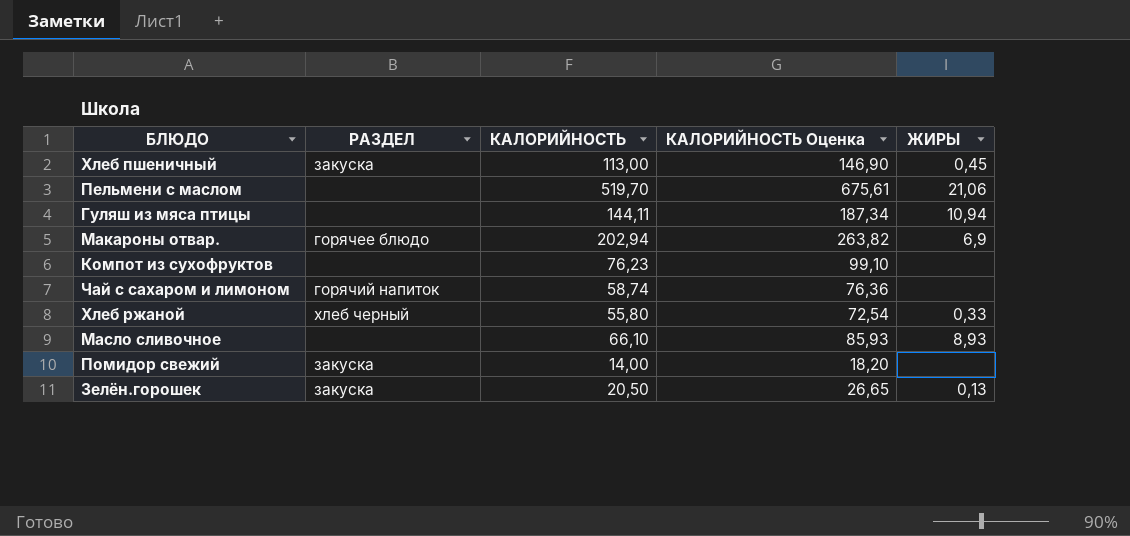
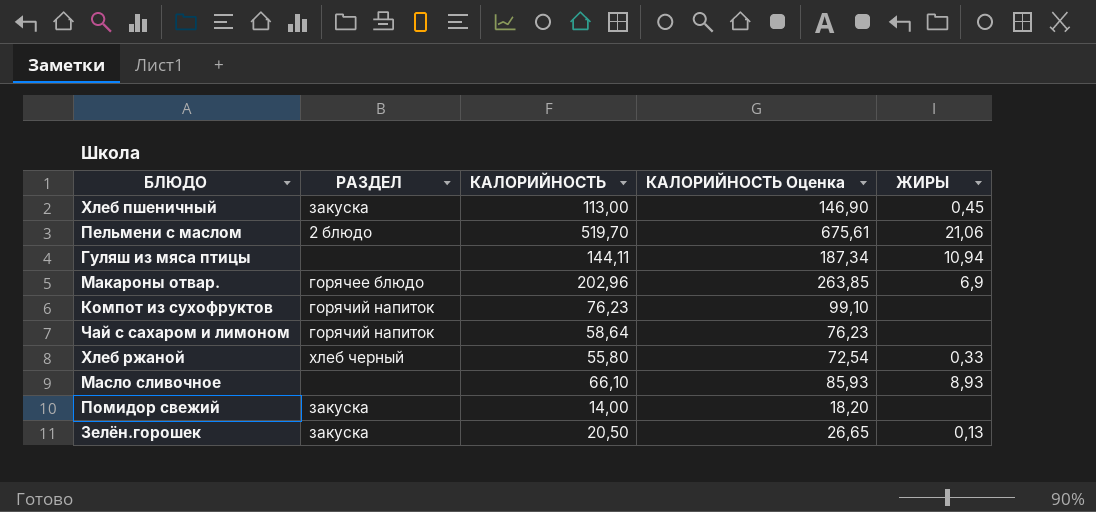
Пельмени с маслом | РАЗДЕЛ: none -> 2 блюдо
Макароны отвар. | КАЛОРИЙНОСТЬ: 202,94 -> 202,96
Макароны отвар. | КАЛОРИЙНОСТЬ Оценка: 263,82 -> 263,85
Компот из сухофруктов | РАЗДЕЛ: none -> горячий напиток
Чай с сахаром и лимоном | КАЛОРИЙНОСТЬ: 58,74 -> 58,64
Чай с сахаром и лимоном | КАЛОРИЙНОСТЬ Оценка: 76,36 -> 76,23

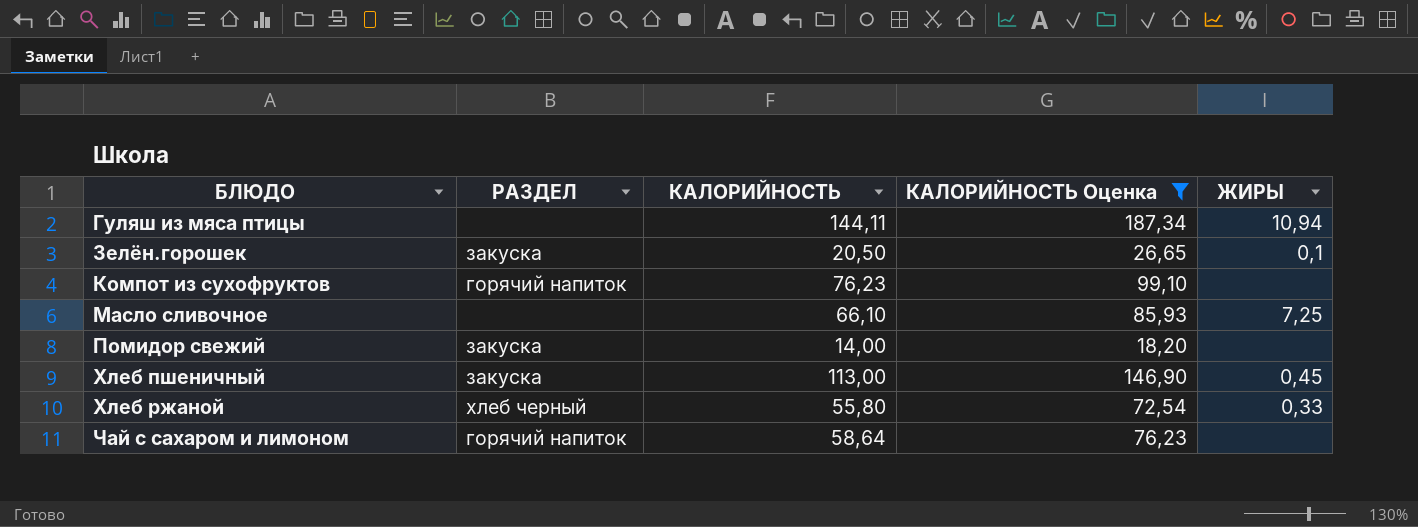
filter: none -> КАЛОРИЙНОСТЬ Оценка <= 187,34
row order: none -> БЛЮДО ascending
Зелён.горошек | ЖИРЫ: 0,13 -> 0,1
Масло сливочное | ЖИРЫ: 8,93 -> 7,25

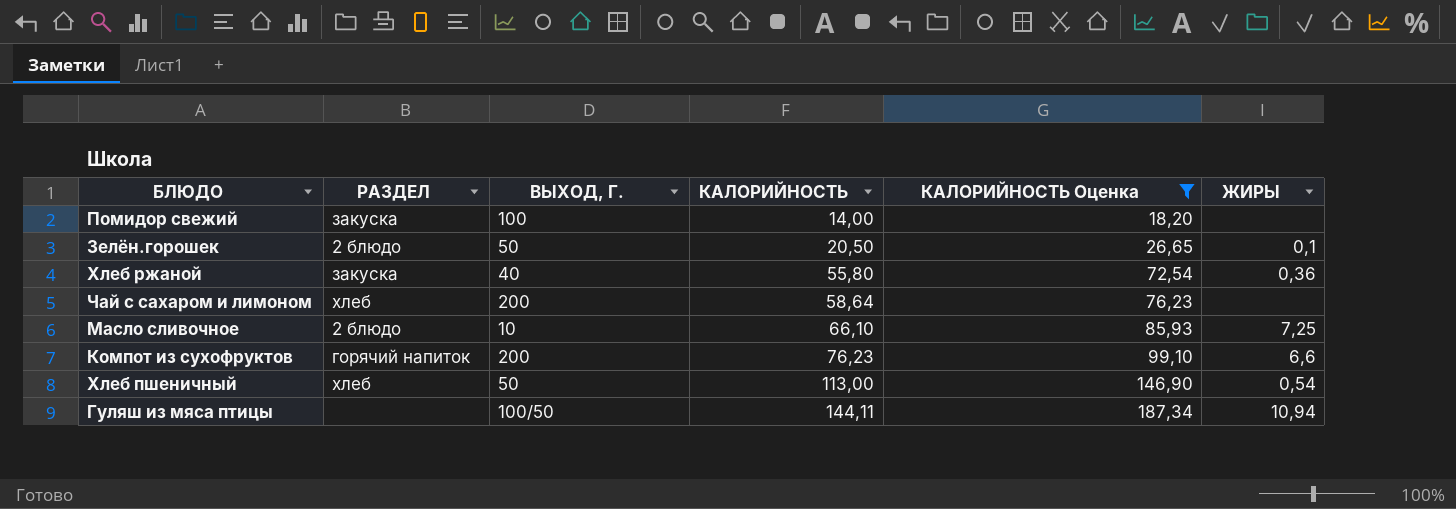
row order: БЛЮДО ascending -> КАЛОРИЙНОСТЬ ascending
column ВЫХОД, Г. | position: none -> 3
Зелён.горошек | РАЗДЕЛ: закуска -> 2 блюдо
Хлеб ржаной | РАЗДЕЛ: хлеб черный -> закуска
Хлеб ржаной | ЖИРЫ: 0,33 -> 0,36
Чай с сахаром и лимоном | РАЗДЕЛ: горячий напиток -> хлеб
Масло сливочное | РАЗДЕЛ: none -> 2 блюдо
Компот из сухофруктов | ЖИРЫ: none -> 6,6
Хлеб пшеничный | РАЗДЕЛ: закуска -> хлеб
Хлеб пшеничный | ЖИРЫ: 0,45 -> 0,54

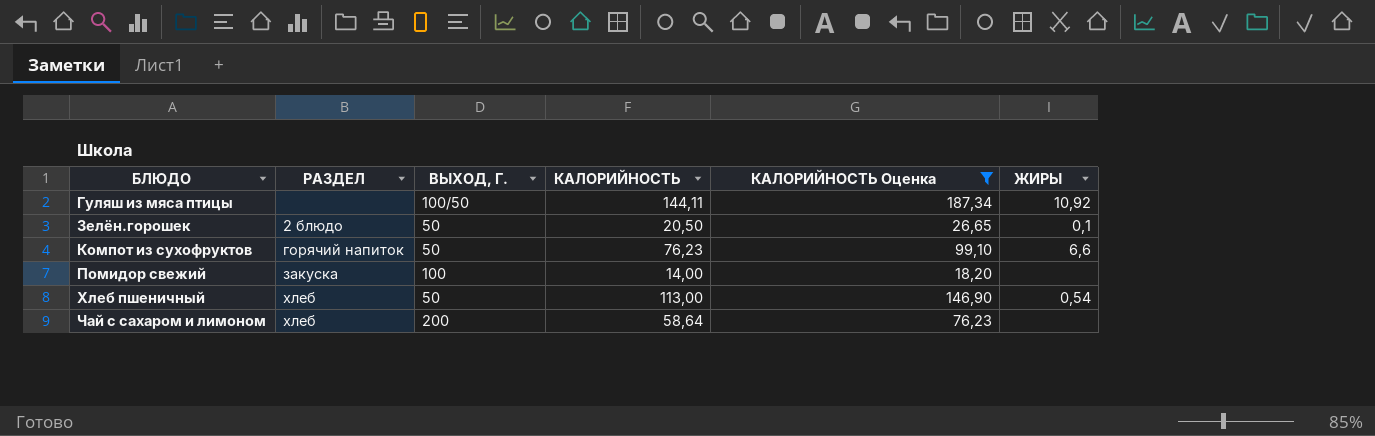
row order: КАЛОРИЙНОСТЬ ascending -> БЛЮДО ascending
row Хлеб ржаной: закуска | 40 | 55,80 | 72,54 | 0,36 -> none
row Масло сливочное: 2 блюдо | 10 | 66,10 | 85,93 | 7,25 -> none
Гуляш из мяса птицы | ЖИРЫ: 10,94 -> 10,92
Компот из сухофруктов | ВЫХОД, Г.: 200 -> 50

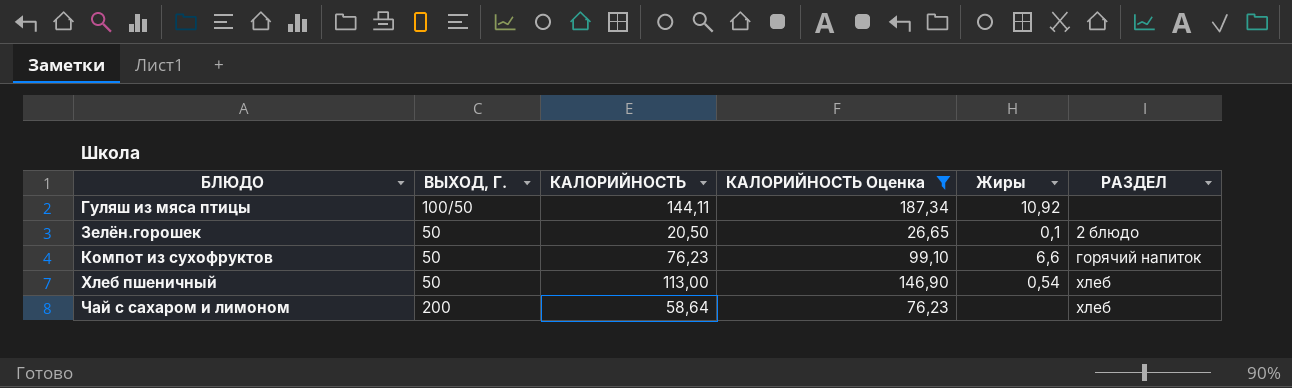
column name: ЖИРЫ -> Жиры
column РАЗДЕЛ | position: 2 -> 6
row Помидор свежий: закуска | 100 | 14,00 | 18,20 | none -> none

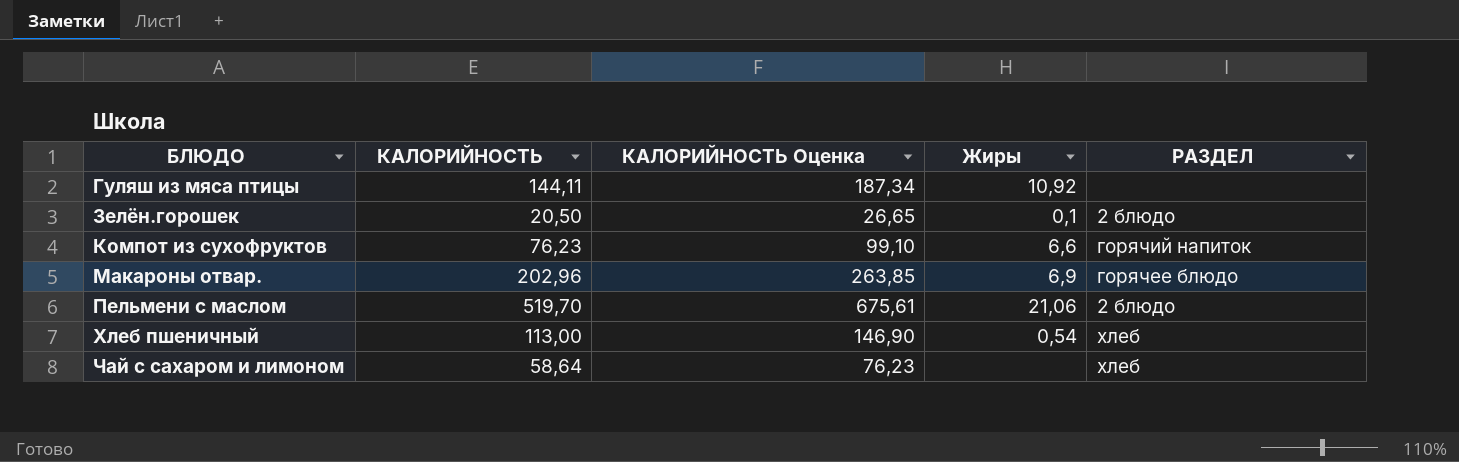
filter: КАЛОРИЙНОСТЬ Оценка <= 187,34 -> none
column ВЫХОД, Г. | position: 2 -> none

